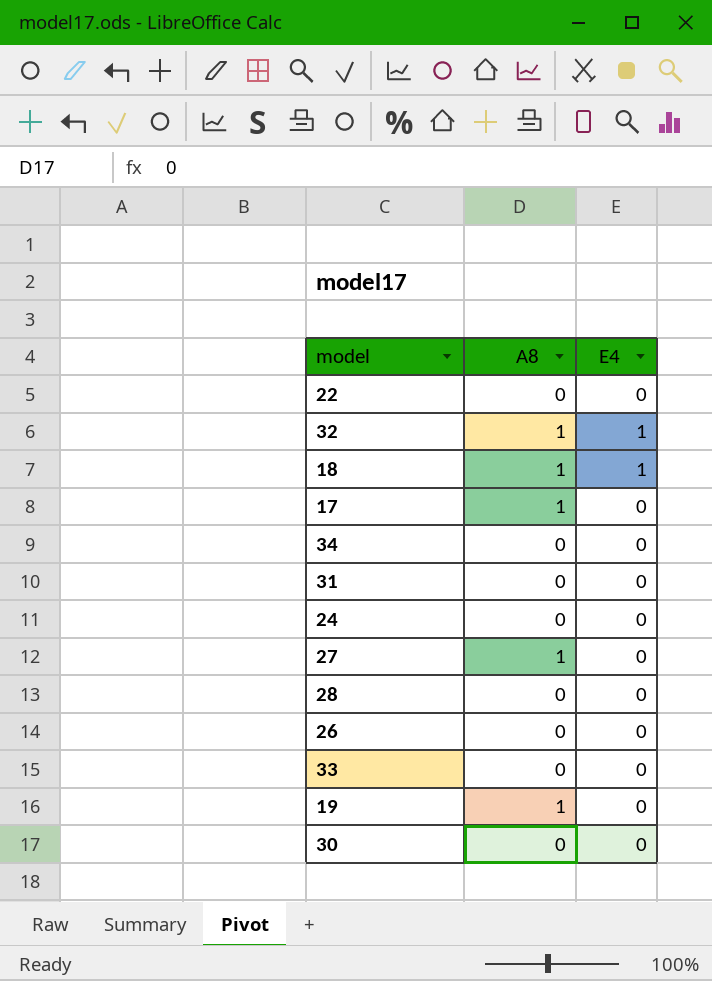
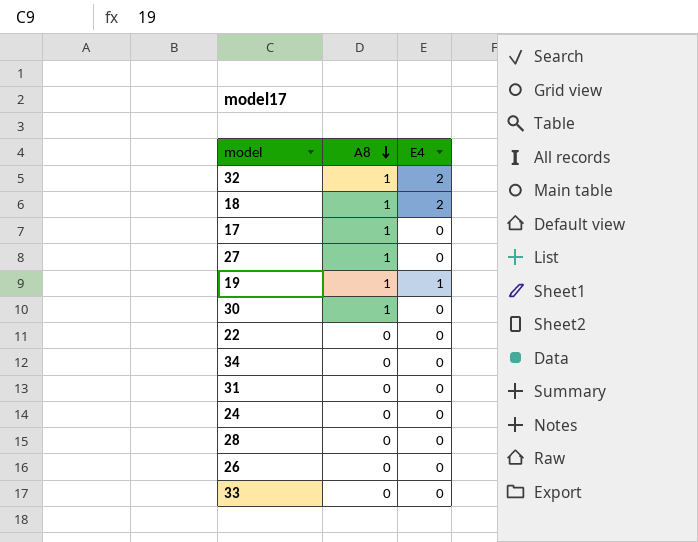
row order: none -> A8 descending
32 | E4: 1 -> 2
18 | E4: 1 -> 2
19 | E4: 0 -> 1
30 | A8: 0 -> 1

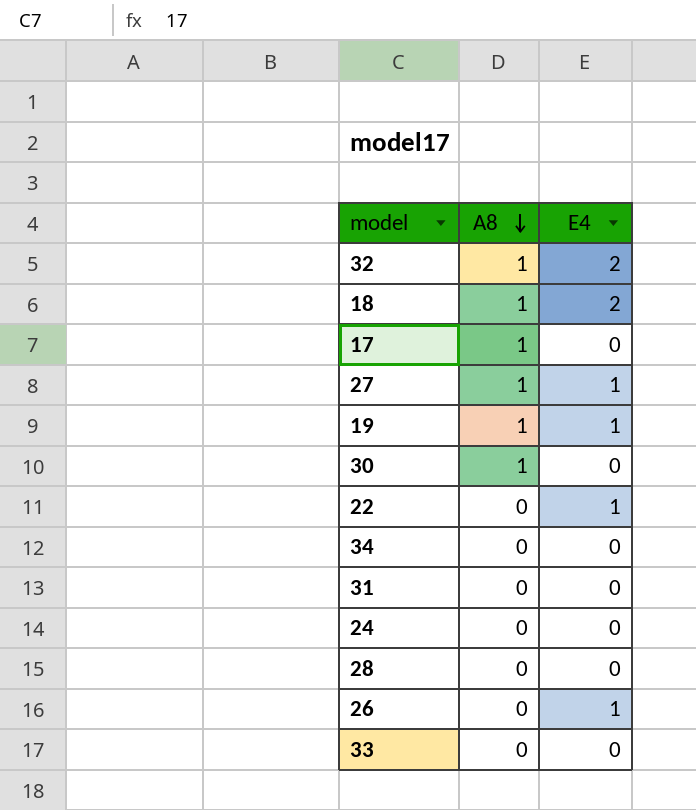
27 | E4: 0 -> 1
22 | E4: 0 -> 1
26 | E4: 0 -> 1

